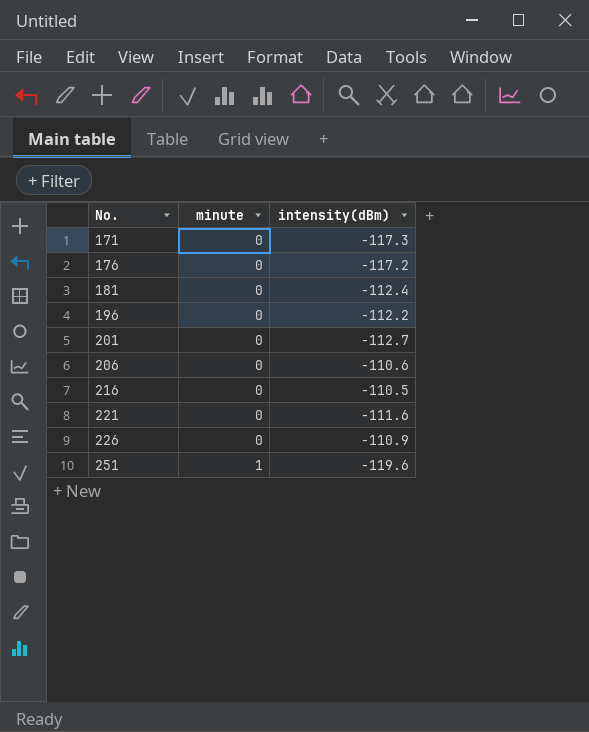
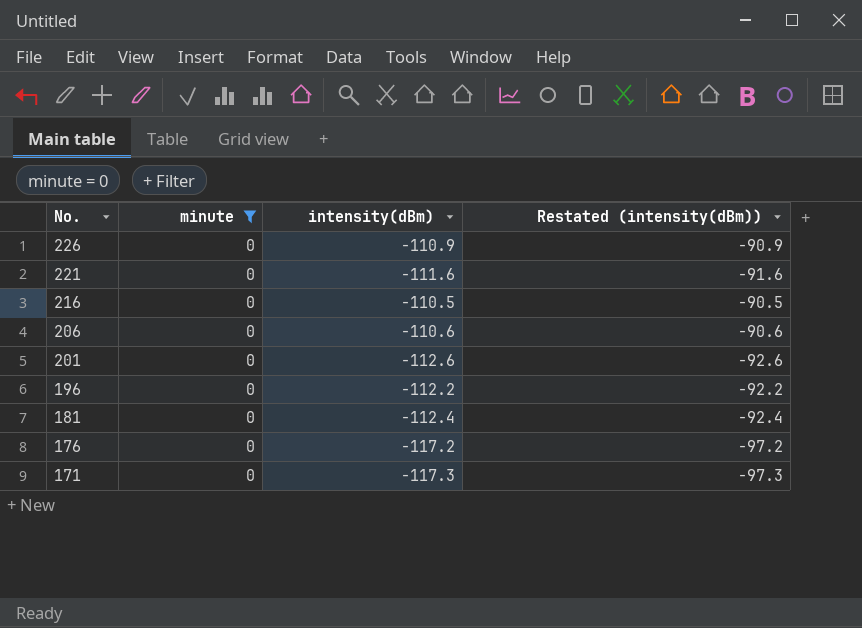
filter: none -> minute = 0
row order: No. ascending -> No. descending
column Restated (intensity(dBm)) | formula: none -> [intensity(dBm)] + 20
201 | intensity(dBm): -112.7 -> -112.6

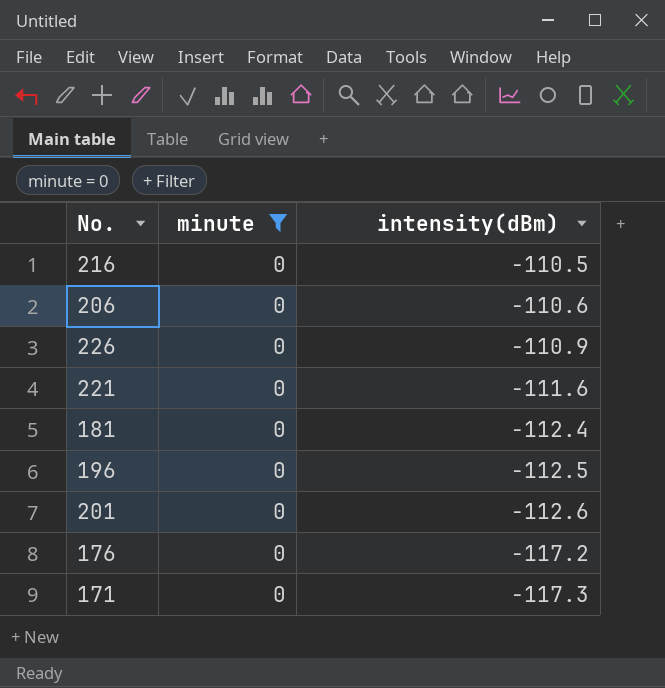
row order: No. descending -> intensity(dBm) descending
column Restated (intensity(dBm)) | formula: [intensity(dBm)] + 20 -> none
196 | intensity(dBm): -112.2 -> -112.5

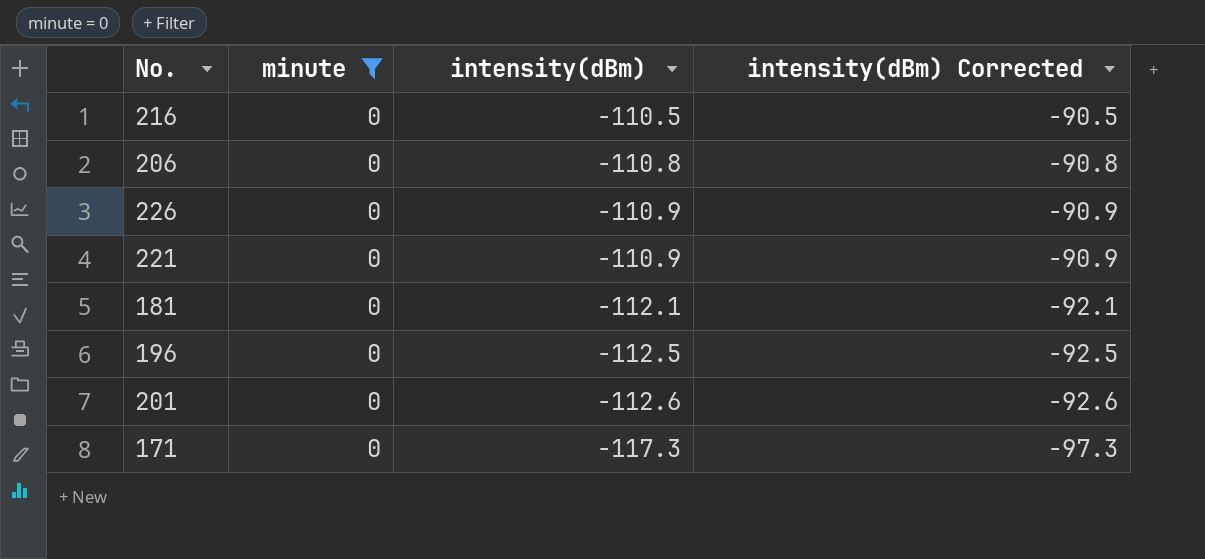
column intensity(dBm) Corrected | formula: none -> [intensity(dBm)] + 20
row 176: 0 | -117.2 -> none
206 | intensity(dBm): -110.6 -> -110.8
221 | intensity(dBm): -111.6 -> -110.9
181 | intensity(dBm): -112.4 -> -112.1

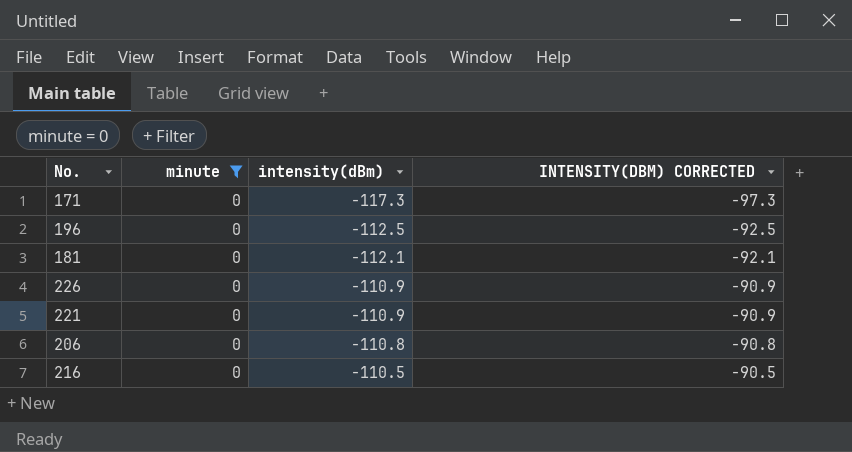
row order: intensity(dBm) descending -> intensity(dBm) ascending
column name: intensity(dBm) Corrected -> INTENSITY(DBM) CORRECTED
row 201: 0 | -112.6 | -92.6 -> none

